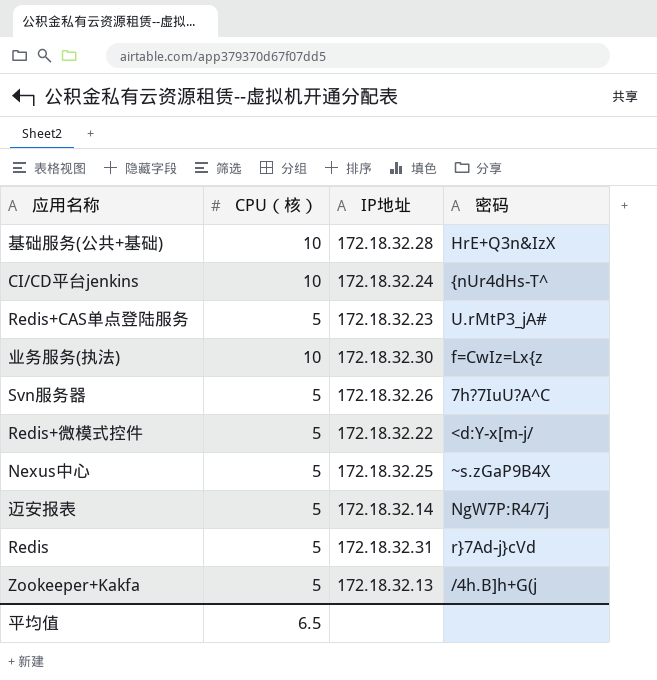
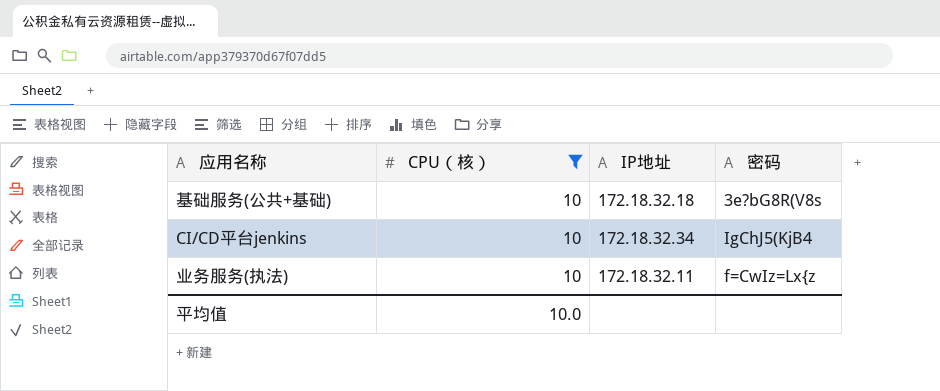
filter: none -> CPU（核） = 10
基础服务(公共+基础) | IP地址: 172.18.32.28 -> 172.18.32.18
基础服务(公共+基础) | 密码: HrE+Q3n&IzX -> 3e?bG8R(V8s
CI/CD平台jenkins | IP地址: 172.18.32.24 -> 172.18.32.34
CI/CD平台jenkins | 密码: {nUr4dHs-T^ -> IgChJ5(KjB4
业务服务(执法) | IP地址: 172.18.32.30 -> 172.18.32.11
平均值 | CPU（核）: 6.5 -> 10.0

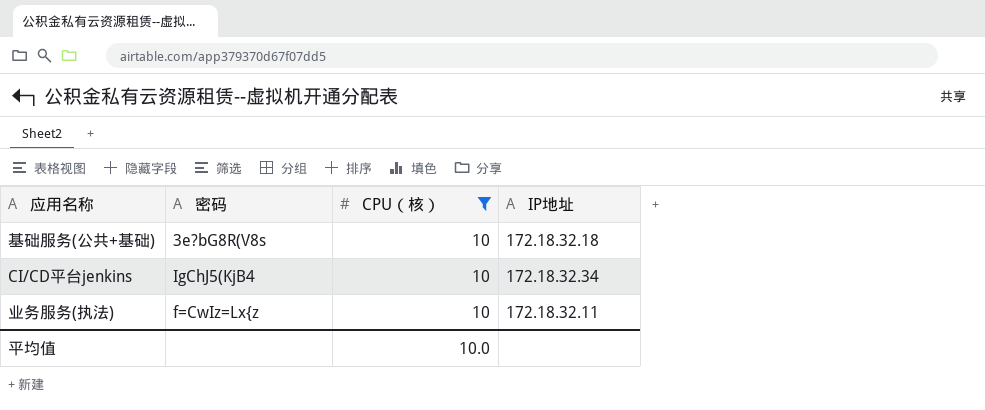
column 密码 | position: 4 -> 2

